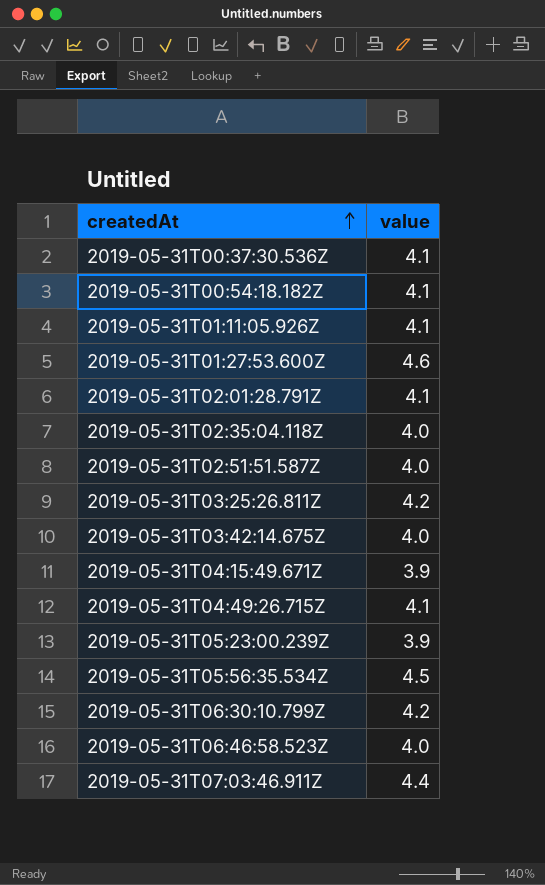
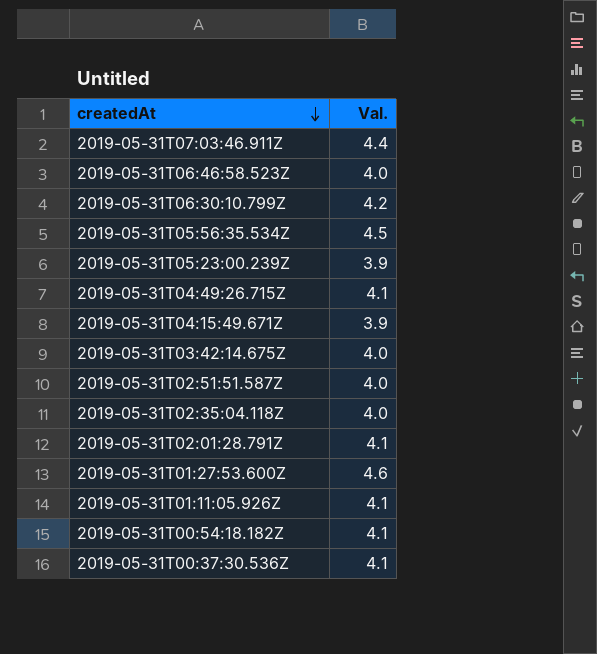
row order: createdAt ascending -> createdAt descending
column name: value -> Val.
row 2019-05-31T03:25:26.811Z: 4.2 -> none

